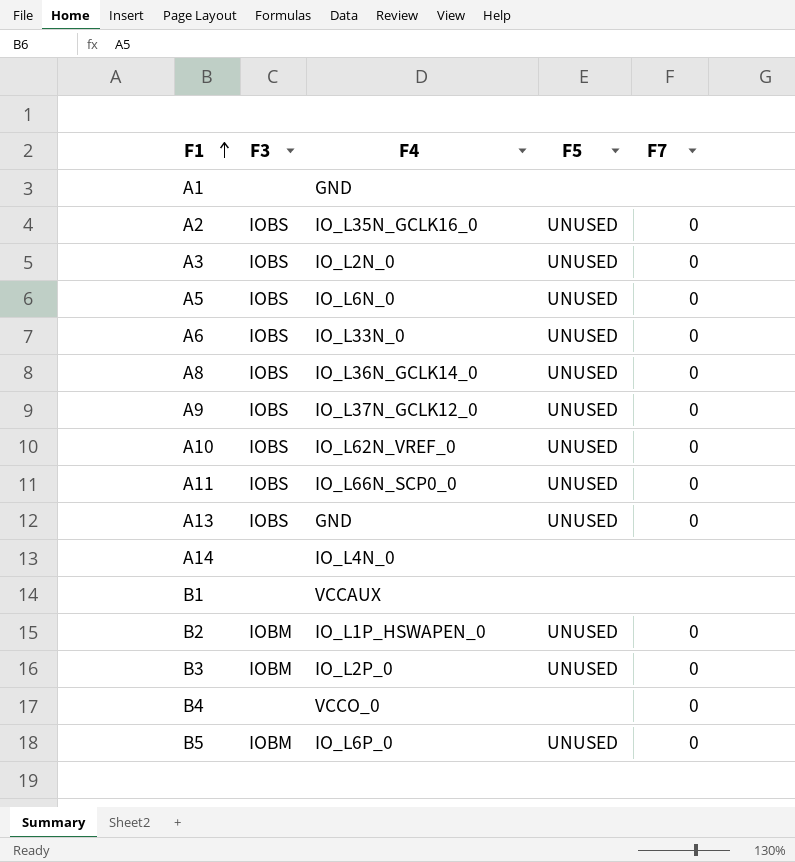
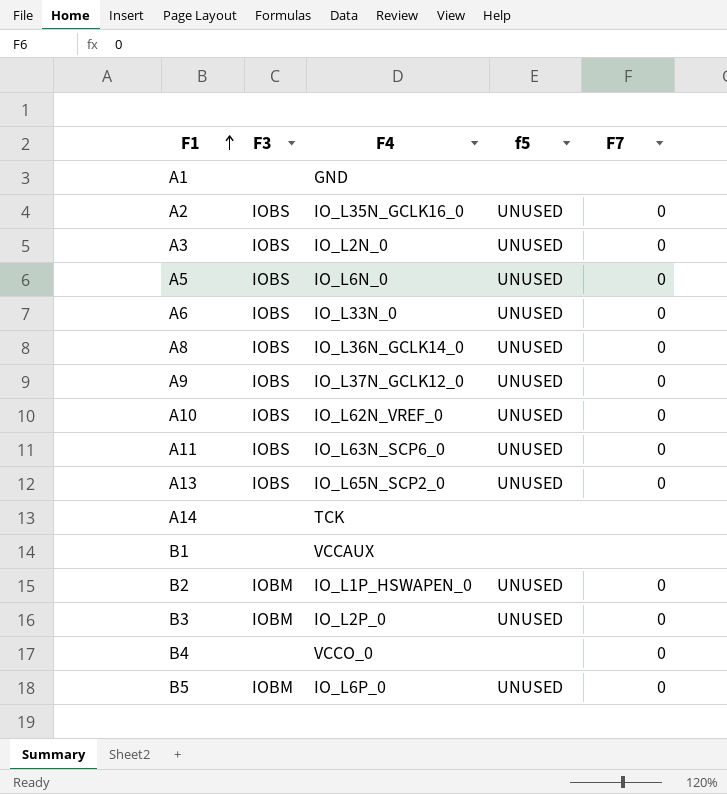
column name: F5 -> f5
A11 | F4: IO_L66N_SCP0_0 -> IO_L63N_SCP6_0
A13 | F4: GND -> IO_L65N_SCP2_0
A14 | F4: IO_L4N_0 -> TCK

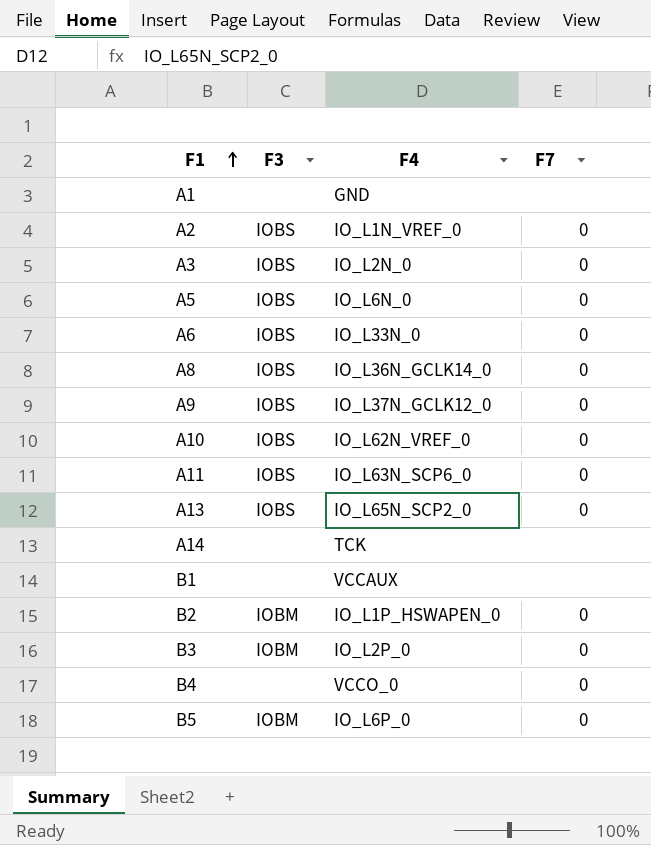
column f5 | position: 4 -> none
A2 | F4: IO_L35N_GCLK16_0 -> IO_L1N_VREF_0

